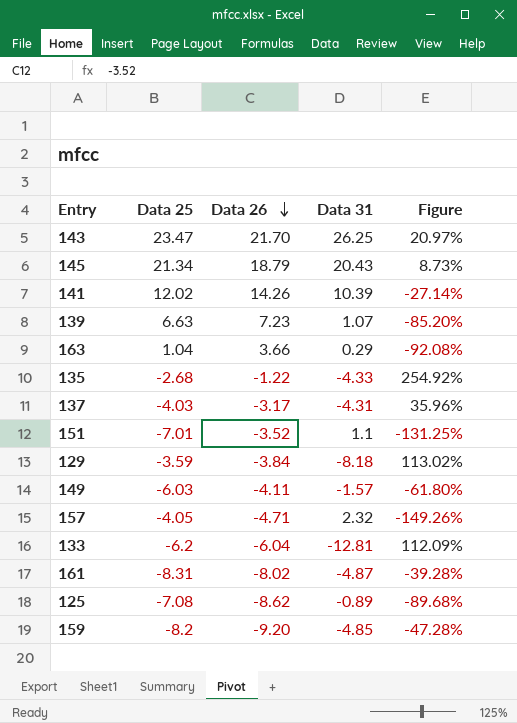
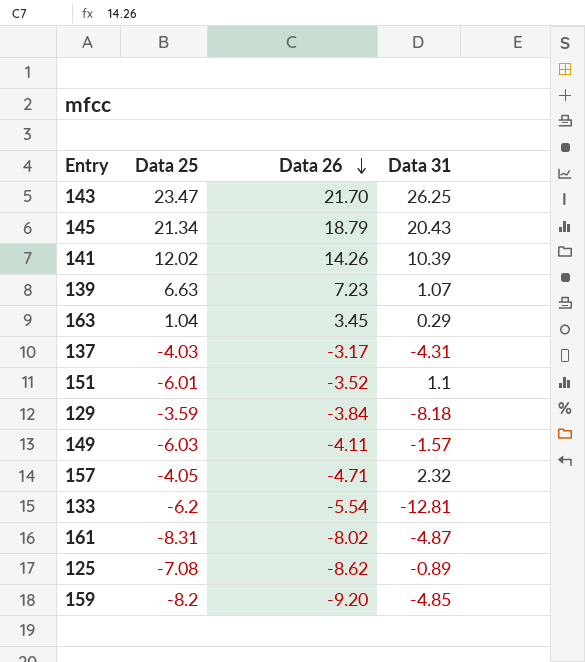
column Figure | formula: ([Data 31] - [Data 26]) / [Data 26] -> none
row 135: -2.68 | -1.22 | -4.33 | 254.92% -> none
163 | Data 26: 3.66 -> 3.45
151 | Data 25: -7.01 -> -6.01
133 | Data 26: -6.04 -> -5.54

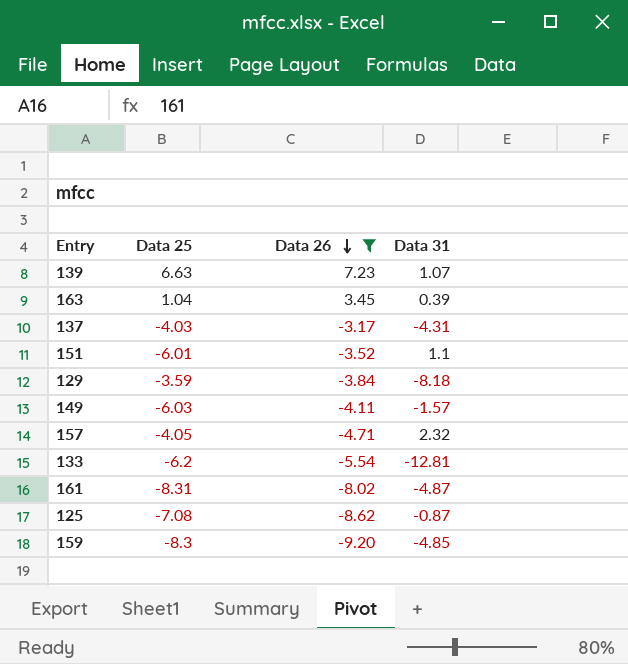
filter: none -> Data 26 <= 7.23
163 | Data 31: 0.29 -> 0.39
125 | Data 31: -0.89 -> -0.87
159 | Data 25: -8.2 -> -8.3

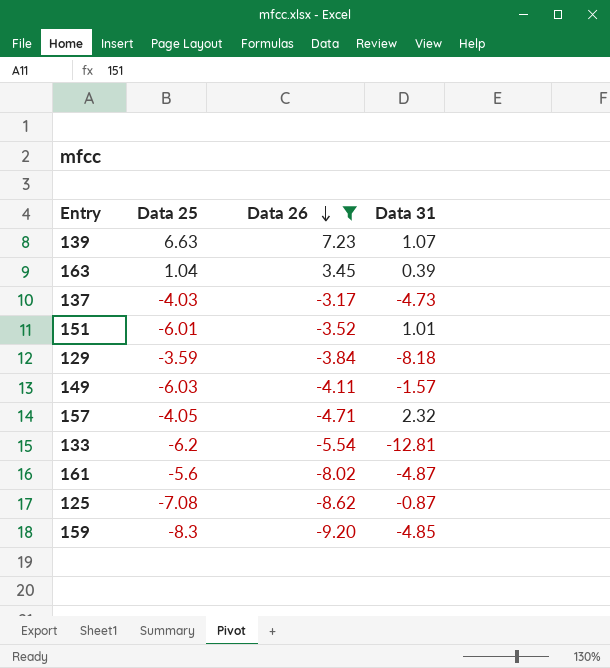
137 | Data 31: -4.31 -> -4.73
151 | Data 31: 1.1 -> 1.01
161 | Data 25: -8.31 -> -5.6

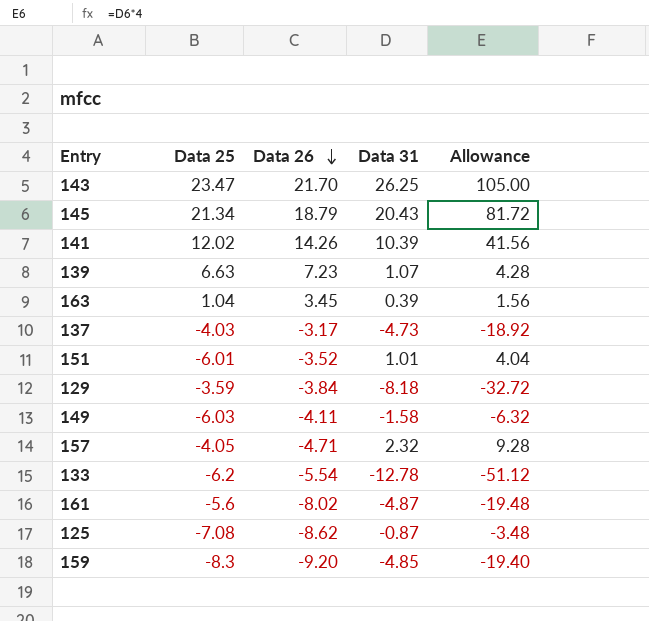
filter: Data 26 <= 7.23 -> none
column Allowance | formula: none -> [Data 31] * 4
149 | Data 31: -1.57 -> -1.58
133 | Data 31: -12.81 -> -12.78

